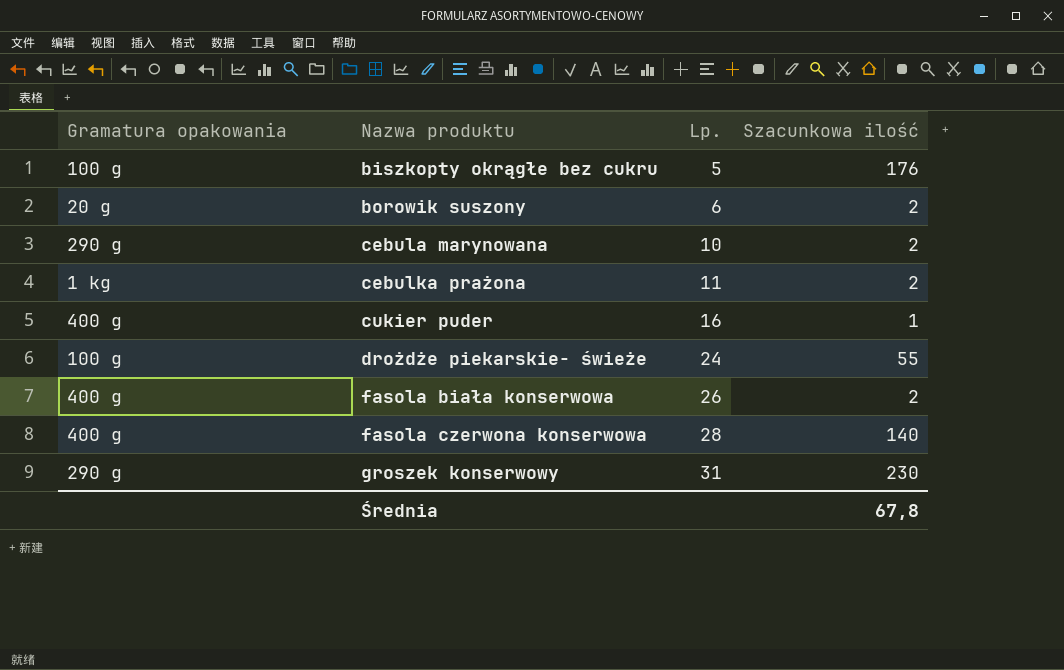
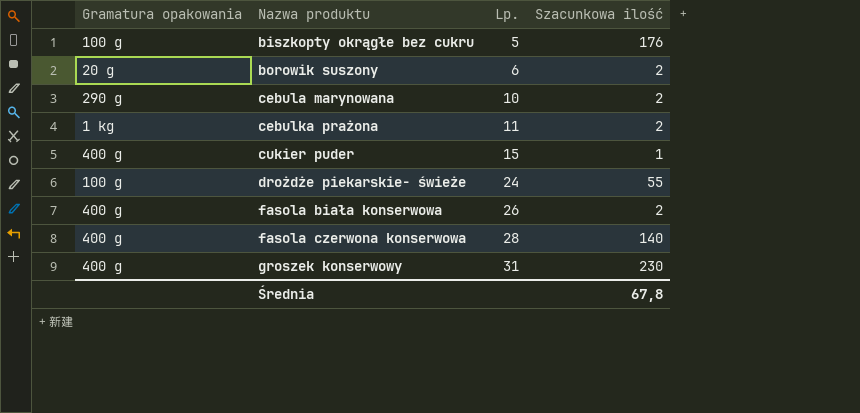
cukier puder | Lp.: 16 -> 15
groszek konserwowy | Gramatura opakowania: 290 g -> 400 g

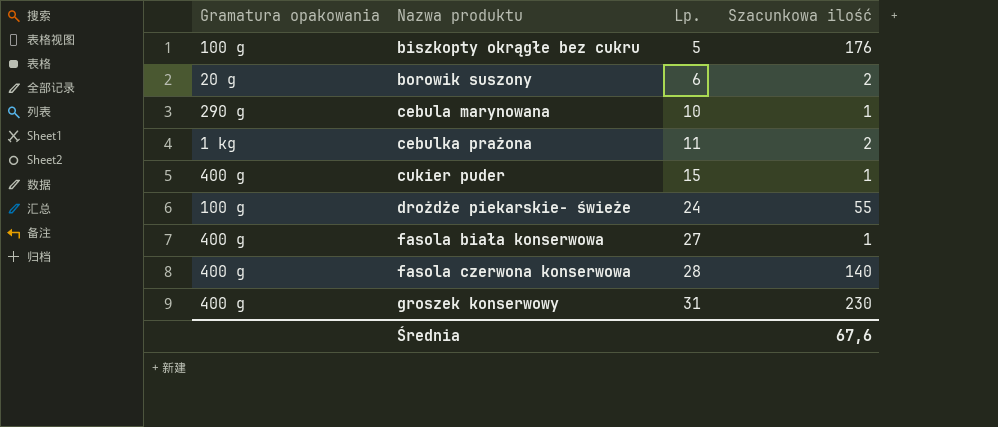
cebula marynowana | Szacunkowa ilość: 2 -> 1
fasola biała konserwowa | Lp.: 26 -> 27
fasola biała konserwowa | Szacunkowa ilość: 2 -> 1
Średnia | Szacunkowa ilość: 67,8 -> 67,6

